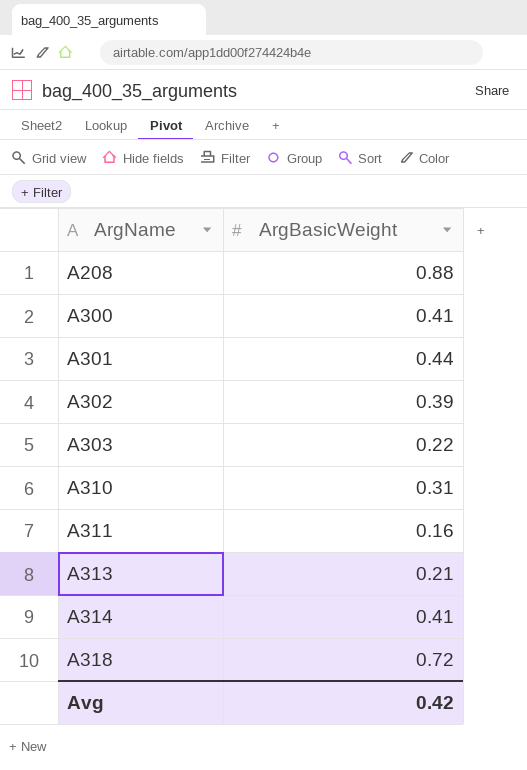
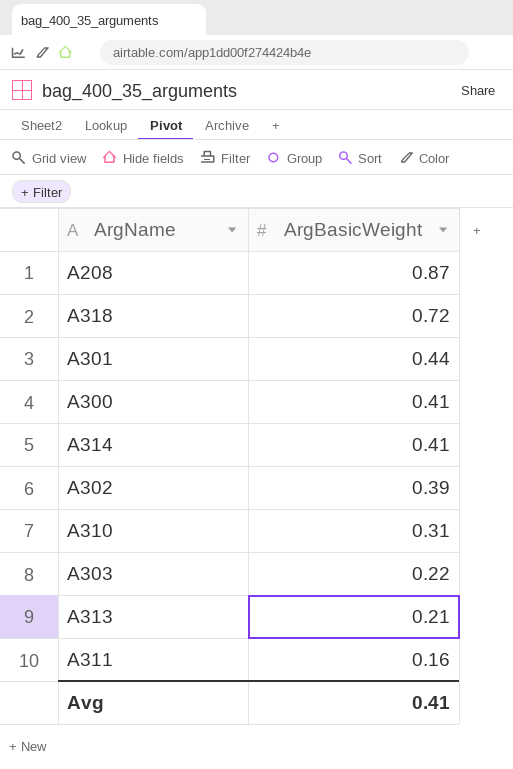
row order: ArgName ascending -> ArgBasicWeight descending
A208 | ArgBasicWeight: 0.88 -> 0.87
Avg | ArgBasicWeight: 0.42 -> 0.41

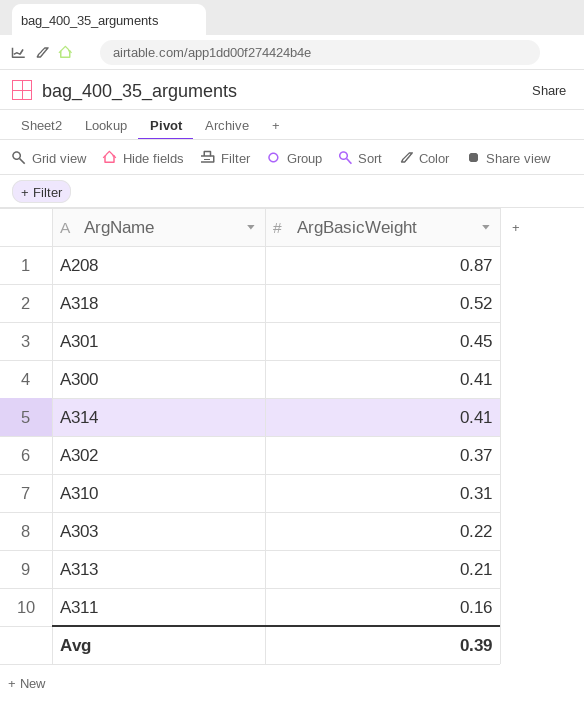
A318 | ArgBasicWeight: 0.72 -> 0.52
A301 | ArgBasicWeight: 0.44 -> 0.45
A302 | ArgBasicWeight: 0.39 -> 0.37
Avg | ArgBasicWeight: 0.41 -> 0.39

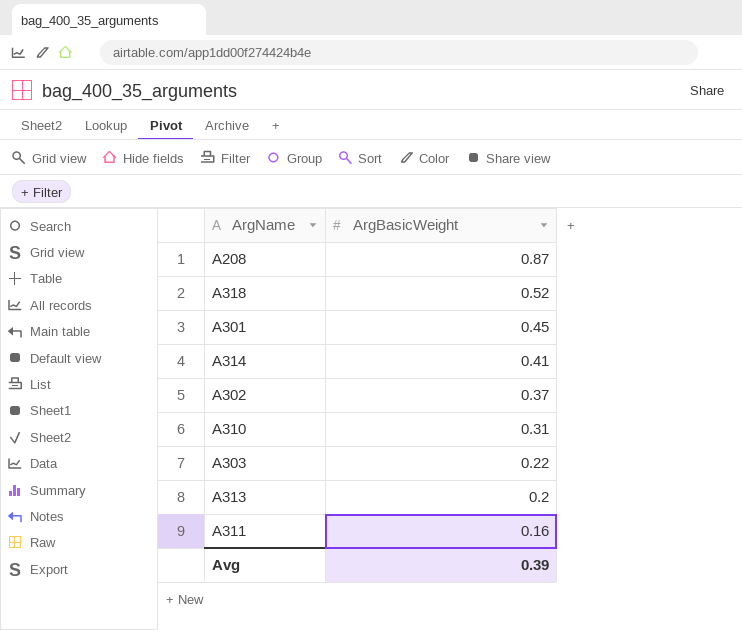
row A300: 0.41 -> none
A313 | ArgBasicWeight: 0.21 -> 0.2

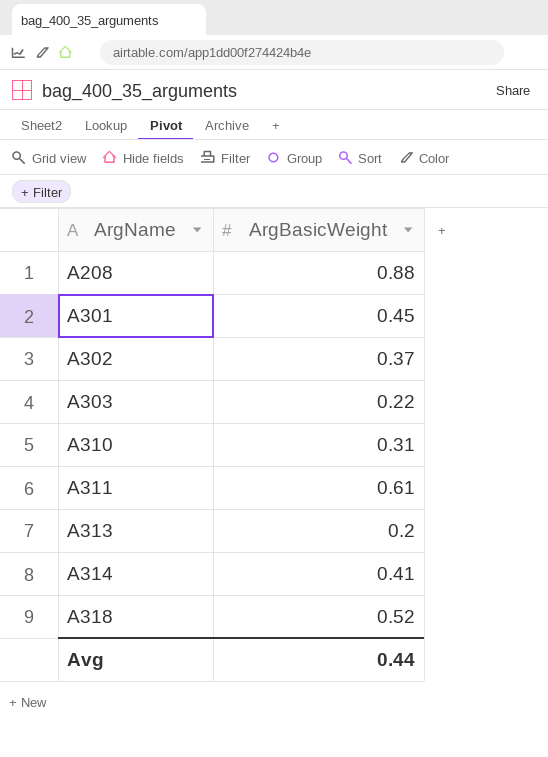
row order: ArgBasicWeight descending -> ArgName ascending
A208 | ArgBasicWeight: 0.87 -> 0.88
A311 | ArgBasicWeight: 0.16 -> 0.61
Avg | ArgBasicWeight: 0.39 -> 0.44

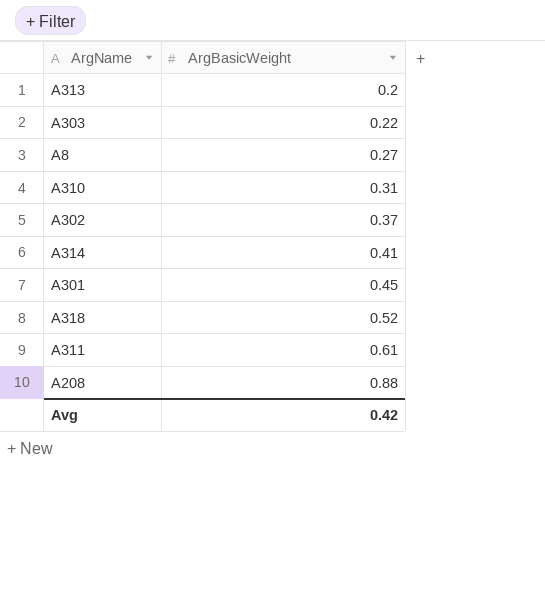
row order: ArgName ascending -> ArgBasicWeight ascending
row A8: none -> 0.27
Avg | ArgBasicWeight: 0.44 -> 0.42

